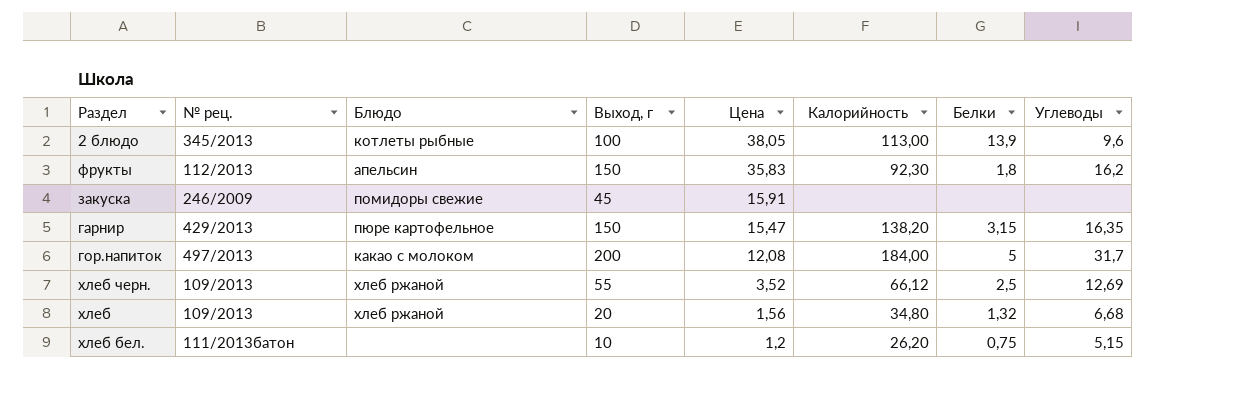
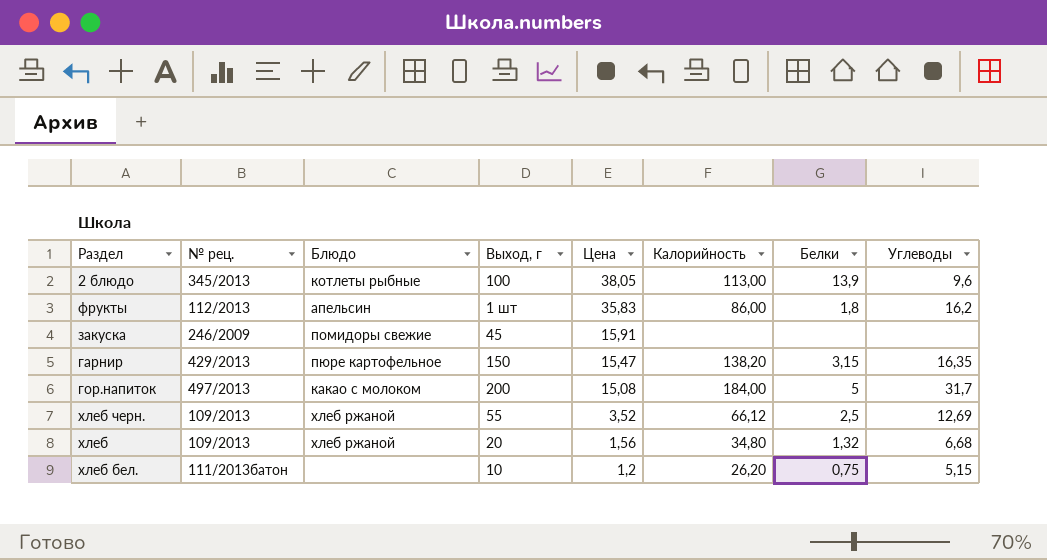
фрукты | Выход, г: 150 -> 1 шт
фрукты | Калорийность: 92,30 -> 86,00
гор.напиток | Цена: 12,08 -> 15,08

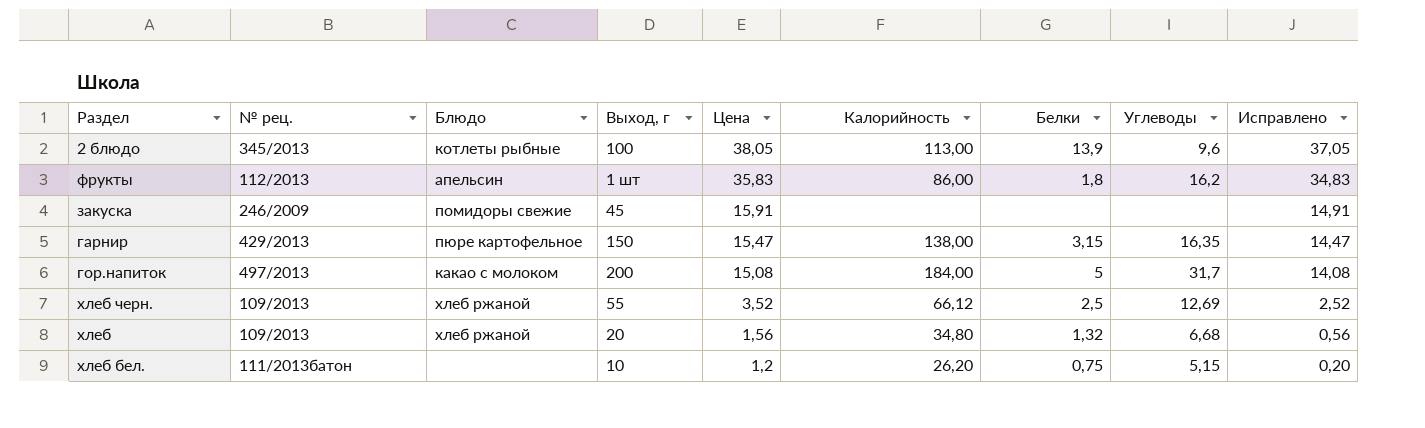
column Исправлено | formula: none -> [Цена] - 1
гарнир | Калорийность: 138,20 -> 138,00

